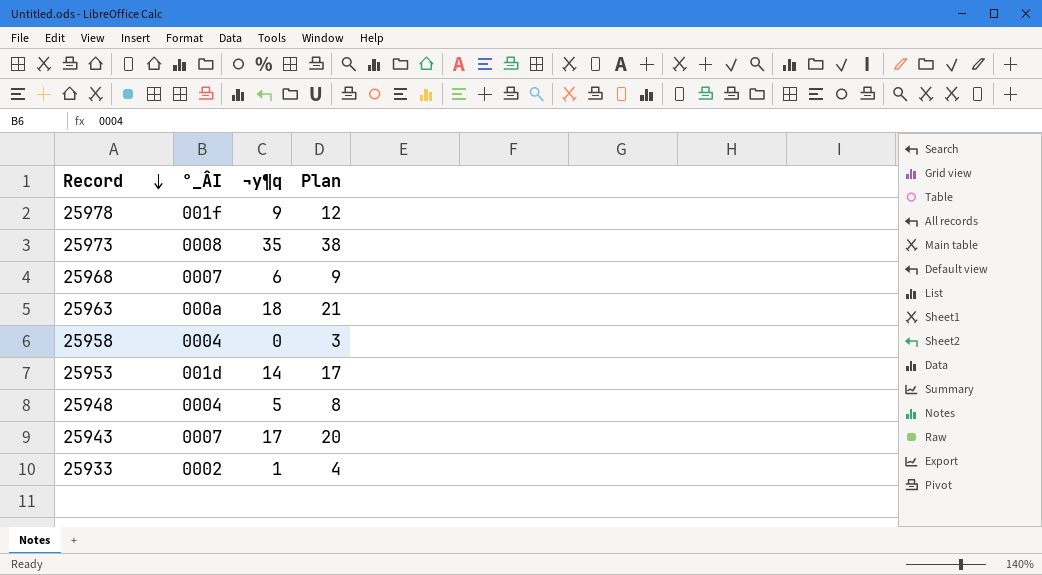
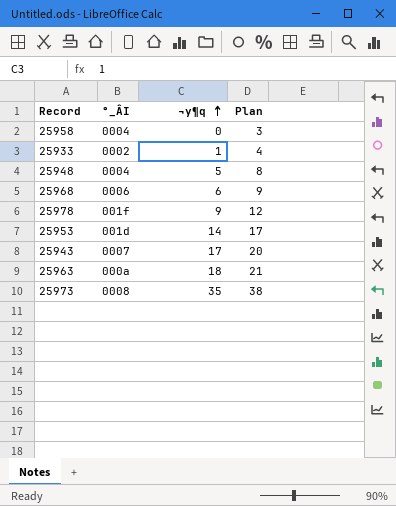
row order: Record descending -> ¬y¶q ascending
25968 | °_ÂI: 0007 -> 0006

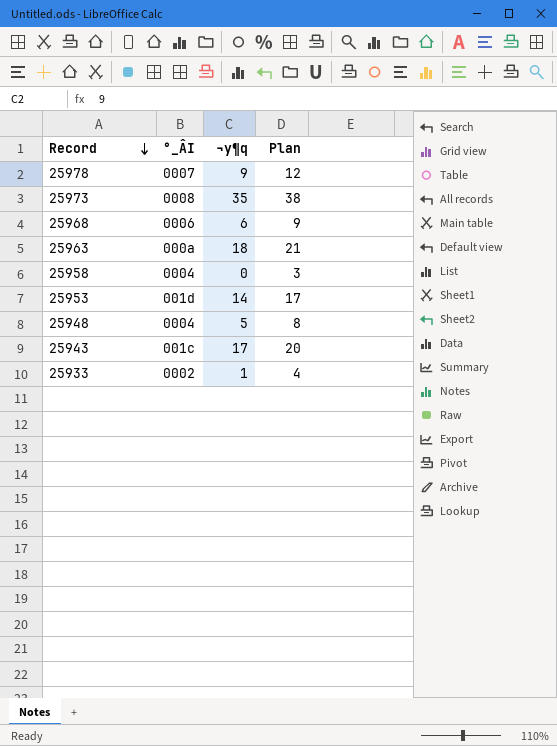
row order: ¬y¶q ascending -> Record descending
25978 | °_ÂI: 001f -> 0007
25943 | °_ÂI: 0007 -> 001c

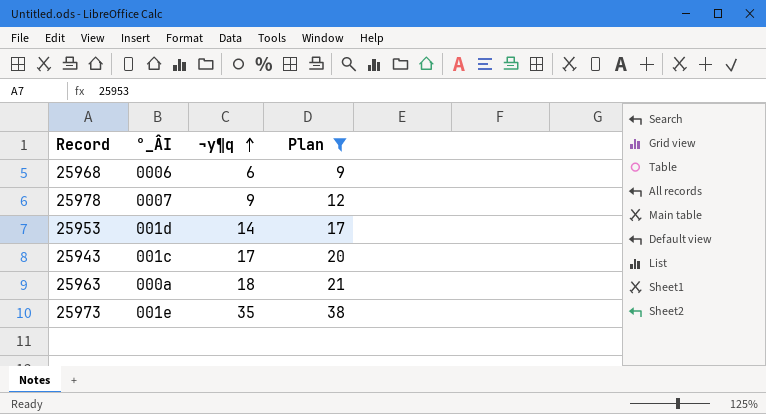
filter: none -> Plan >= 9
row order: Record descending -> ¬y¶q ascending
25973 | °_ÂI: 0008 -> 001e

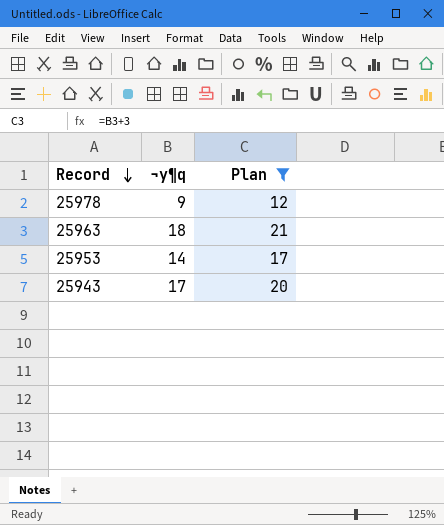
row order: ¬y¶q ascending -> Record descending
column °_ÂI | position: 2 -> none
row 25968: 0006 | 6 | 9 -> none
row 25973: 001e | 35 | 38 -> none

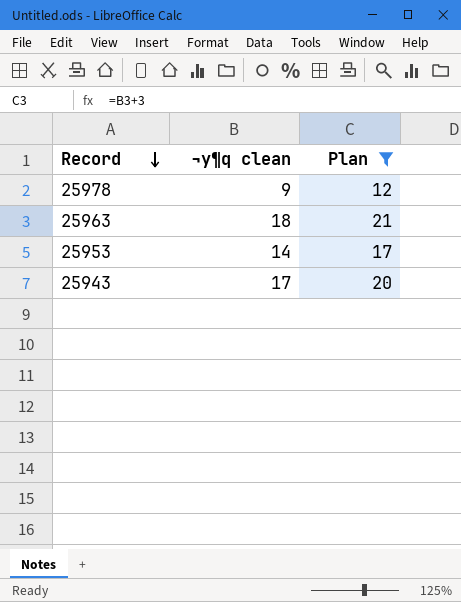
column name: ¬y¶q -> ¬y¶q clean

